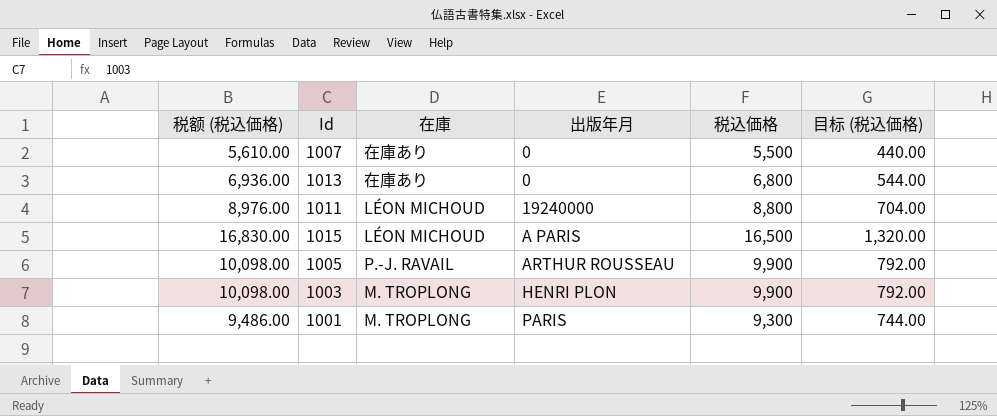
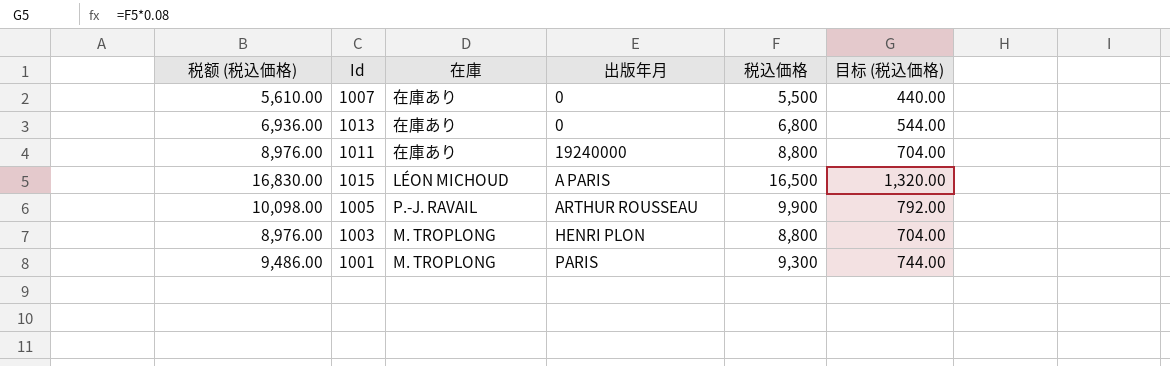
1011 | 在庫: LÉON MICHOUD -> 在庫あり
1003 | 税额 (税込価格): 10,098.00 -> 8,976.00
1003 | 税込価格: 9,900 -> 8,800
1003 | 目标 (税込価格): 792.00 -> 704.00

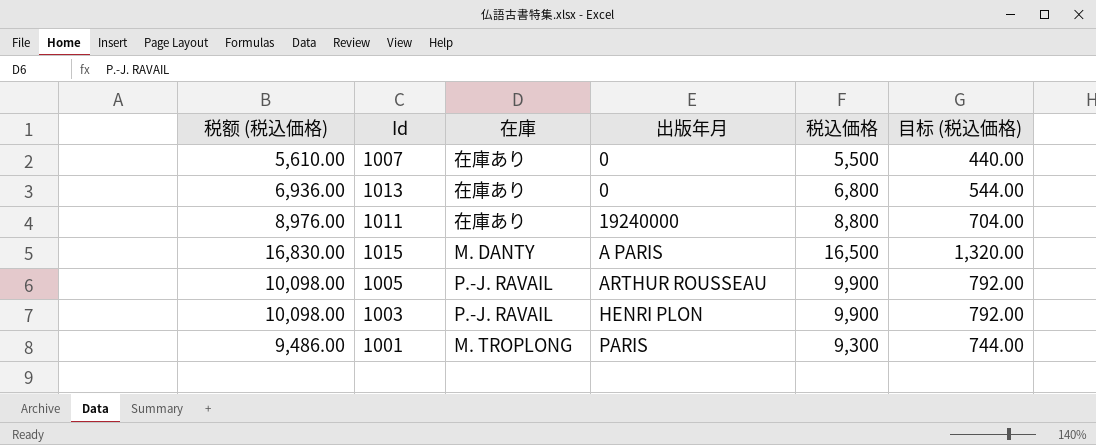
1015 | 在庫: LÉON MICHOUD -> M. DANTY
1003 | 税额 (税込価格): 8,976.00 -> 10,098.00
1003 | 在庫: M. TROPLONG -> P.-J. RAVAIL
1003 | 税込価格: 8,800 -> 9,900
1003 | 目标 (税込価格): 704.00 -> 792.00

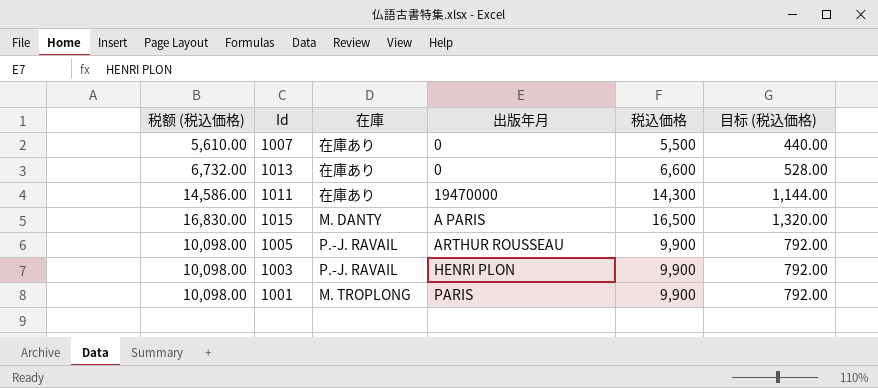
1013 | 税额 (税込価格): 6,936.00 -> 6,732.00
1013 | 税込価格: 6,800 -> 6,600
1013 | 目标 (税込価格): 544.00 -> 528.00
1011 | 税额 (税込価格): 8,976.00 -> 14,586.00
1011 | 出版年月: 19240000 -> 19470000
1011 | 税込価格: 8,800 -> 14,300
1011 | 目标 (税込価格): 704.00 -> 1,144.00
1001 | 税额 (税込価格): 9,486.00 -> 10,098.00
1001 | 税込価格: 9,300 -> 9,900
1001 | 目标 (税込価格): 744.00 -> 792.00

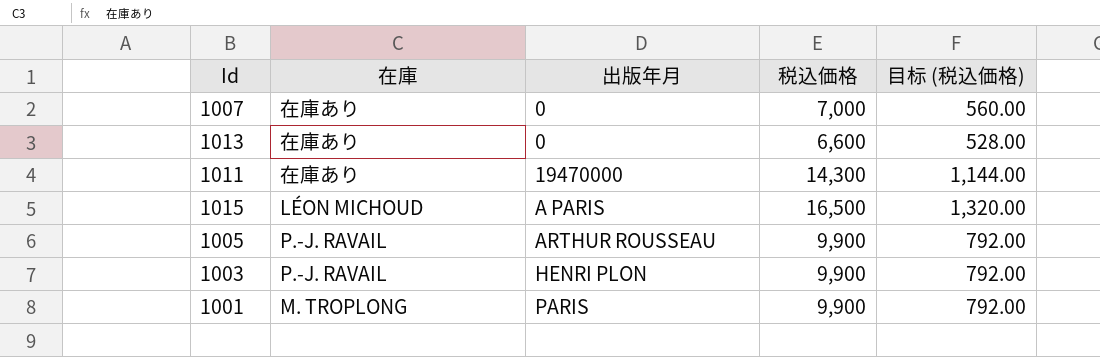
column 税额 (税込価格) | formula: [税込価格] * 1.02 -> none
1007 | 税込価格: 5,500 -> 7,000
1007 | 目标 (税込価格): 440.00 -> 560.00
1015 | 在庫: M. DANTY -> LÉON MICHOUD

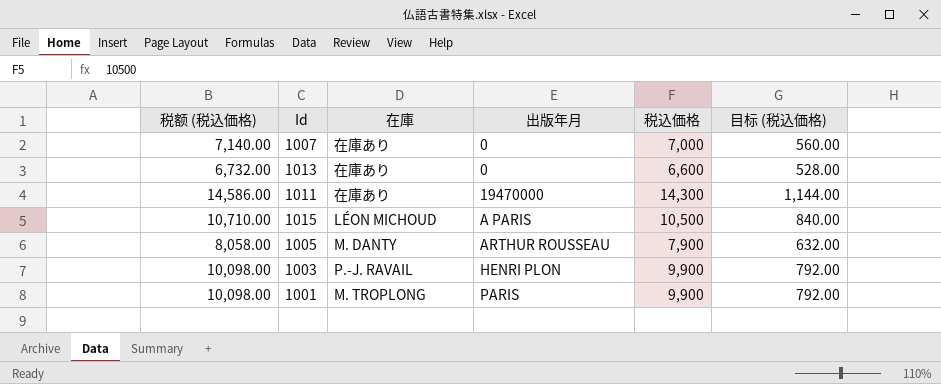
column 税额 (税込価格) | formula: none -> [税込価格] * 1.02
1015 | 税込価格: 16,500 -> 10,500
1015 | 目标 (税込価格): 1,320.00 -> 840.00
1005 | 在庫: P.-J. RAVAIL -> M. DANTY
1005 | 税込価格: 9,900 -> 7,900
1005 | 目标 (税込価格): 792.00 -> 632.00

